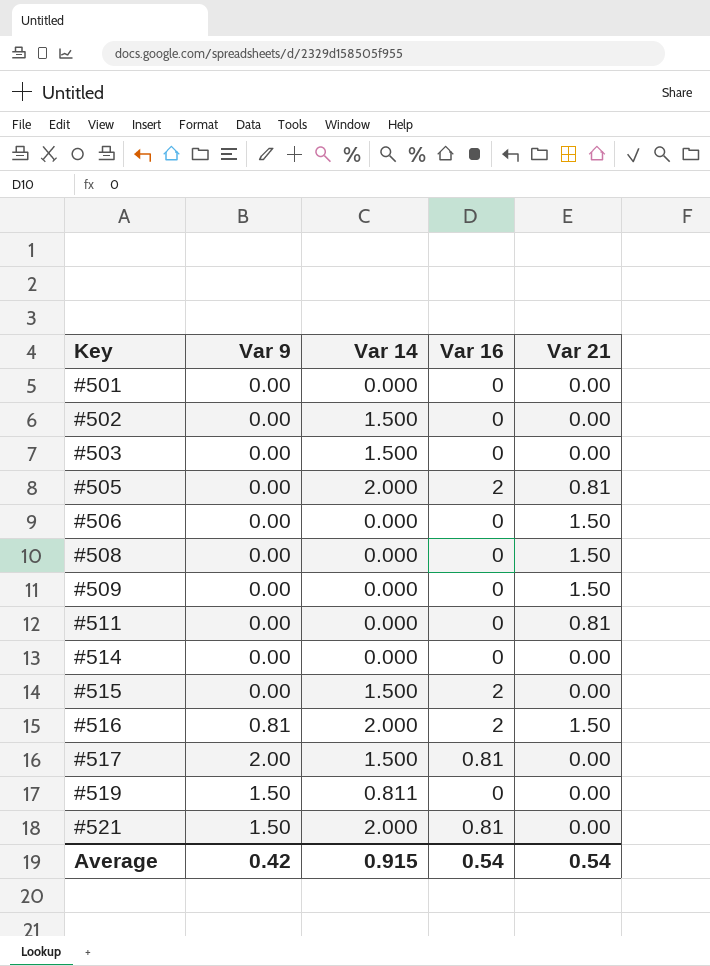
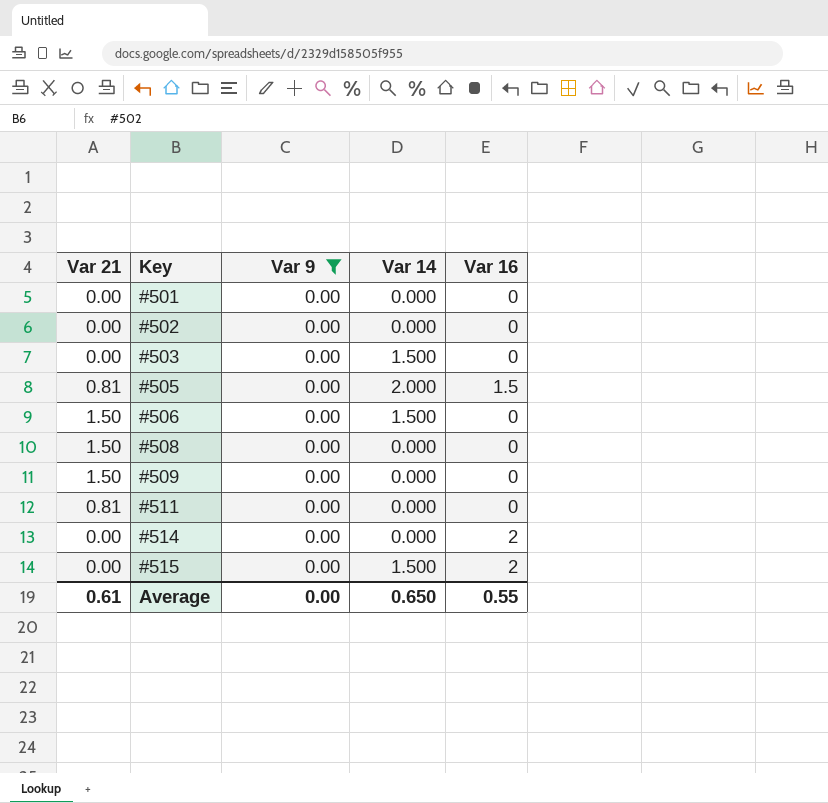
filter: none -> Var 9 = 0.00
column Var 21 | position: 5 -> 1
#502 | Var 14: 1.500 -> 0.000
#505 | Var 16: 2 -> 1.5
#506 | Var 14: 0.000 -> 1.500
#514 | Var 16: 0 -> 2
Average | Var 21: 0.54 -> 0.61
Average | Var 9: 0.42 -> 0.00
Average | Var 14: 0.915 -> 0.650
Average | Var 16: 0.54 -> 0.55

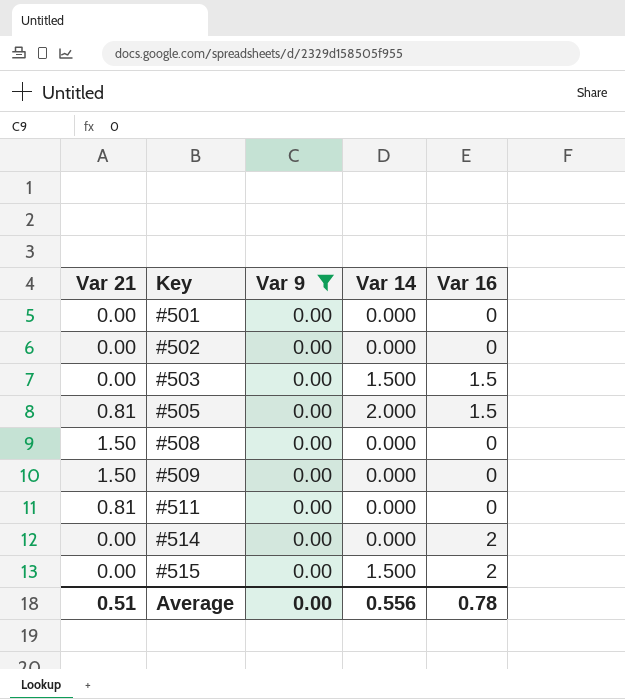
row #506: 1.50 | 0.00 | 1.500 | 0 -> none
#503 | Var 16: 0 -> 1.5
Average | Var 21: 0.61 -> 0.51
Average | Var 14: 0.650 -> 0.556
Average | Var 16: 0.55 -> 0.78

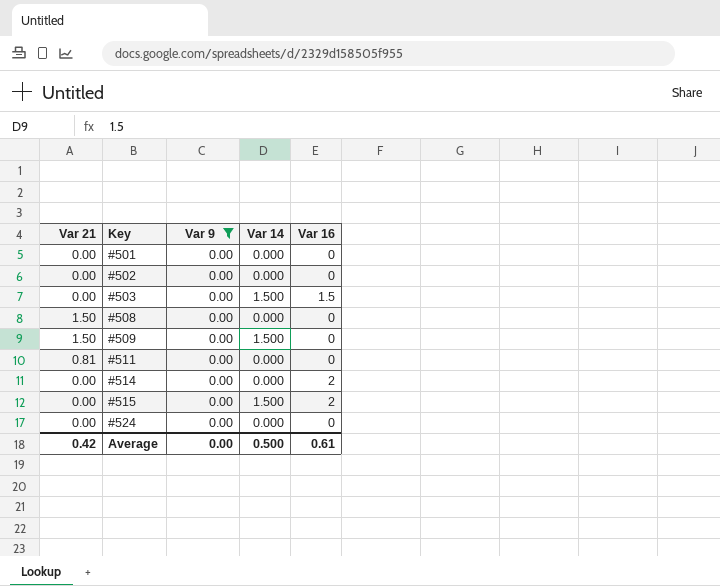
row #505: 0.81 | 0.00 | 2.000 | 1.5 -> none
#509 | Var 14: 0.000 -> 1.500
row #524: none -> 0.00 | 0.00 | 0.000 | 0
Average | Var 21: 0.51 -> 0.42
Average | Var 14: 0.556 -> 0.500
Average | Var 16: 0.78 -> 0.61

